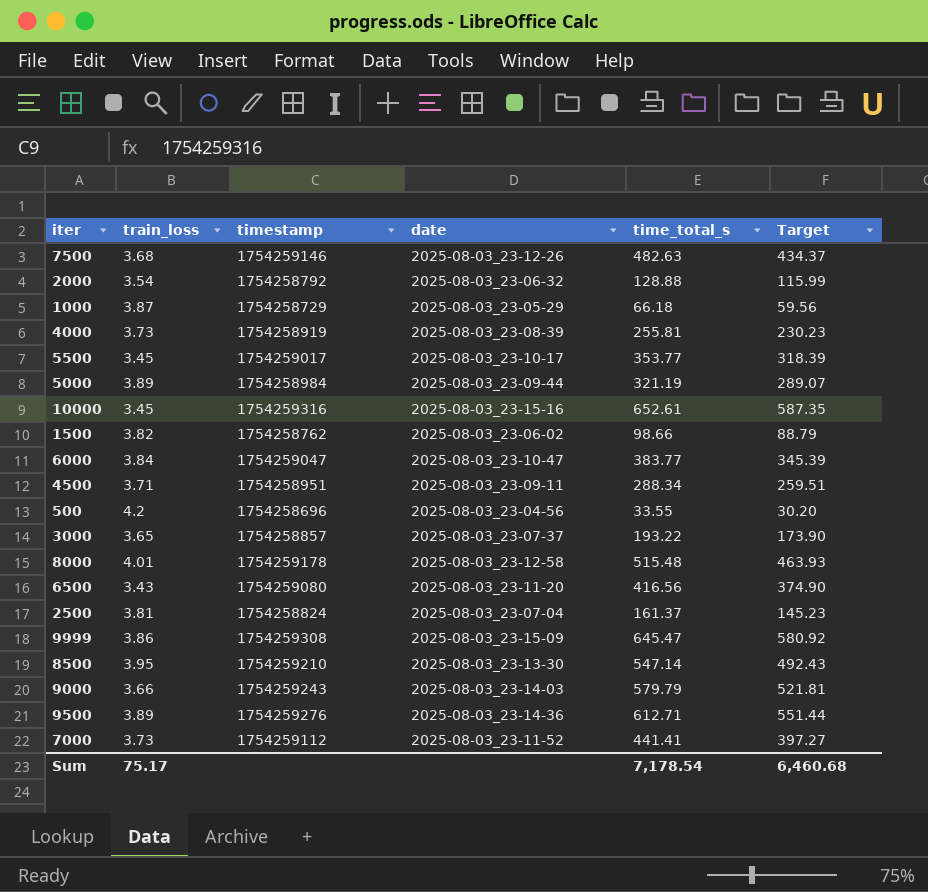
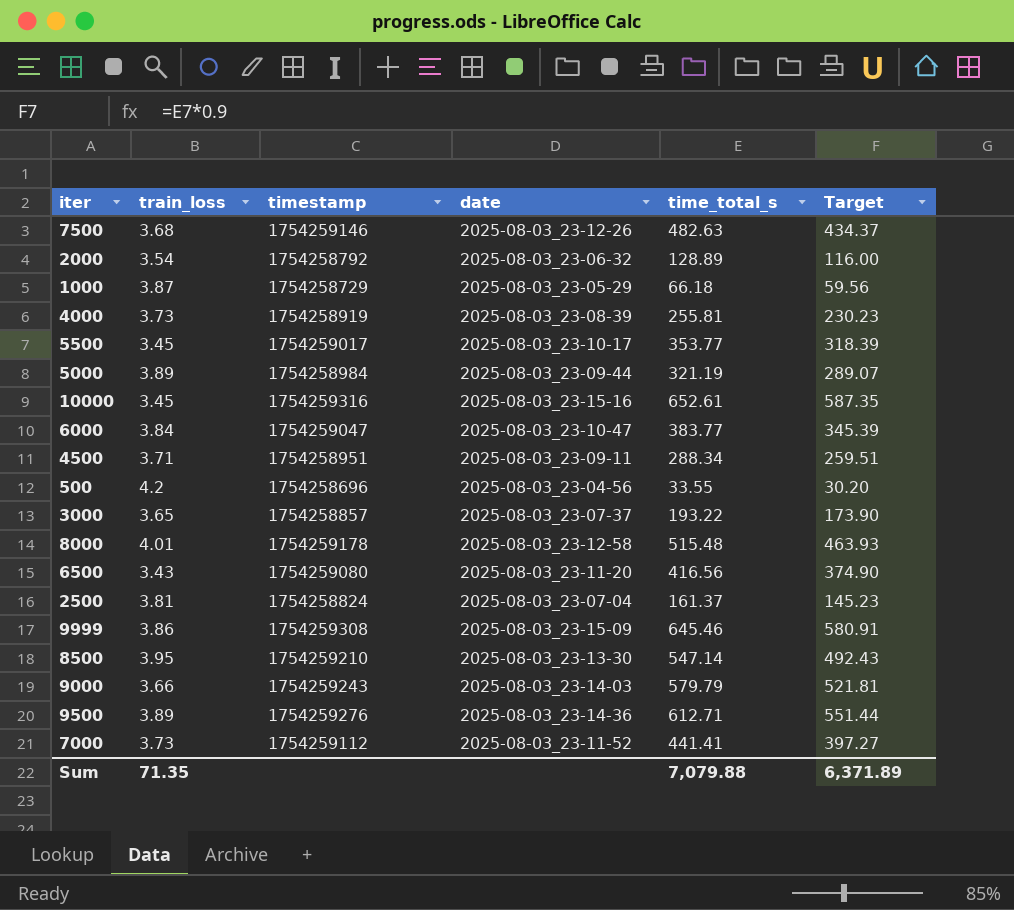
row 1500: 3.82 | 1754258762 | 2025-08-03_23-06-02 | 98.66 | 88.79 -> none
2000 | time_total_s: 128.88 -> 128.89
2000 | Target: 115.99 -> 116.00
9999 | time_total_s: 645.47 -> 645.46
9999 | Target: 580.92 -> 580.91
Sum | train_loss: 75.17 -> 71.35
Sum | time_total_s: 7,178.54 -> 7,079.88
Sum | Target: 6,460.68 -> 6,371.89

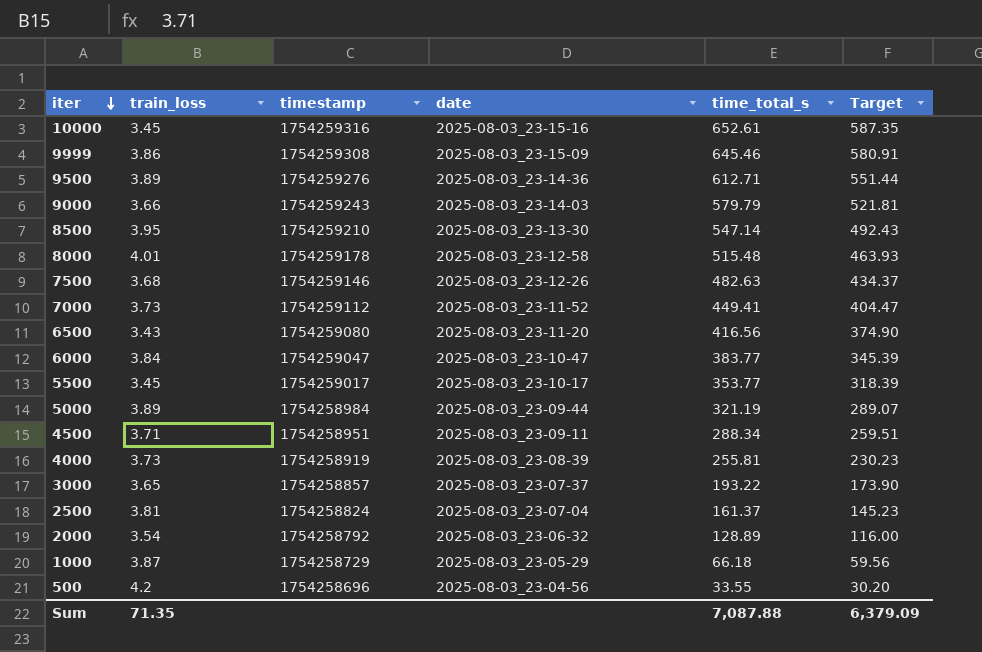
row order: none -> iter descending
7000 | time_total_s: 441.41 -> 449.41
7000 | Target: 397.27 -> 404.47
Sum | time_total_s: 7,079.88 -> 7,087.88
Sum | Target: 6,371.89 -> 6,379.09

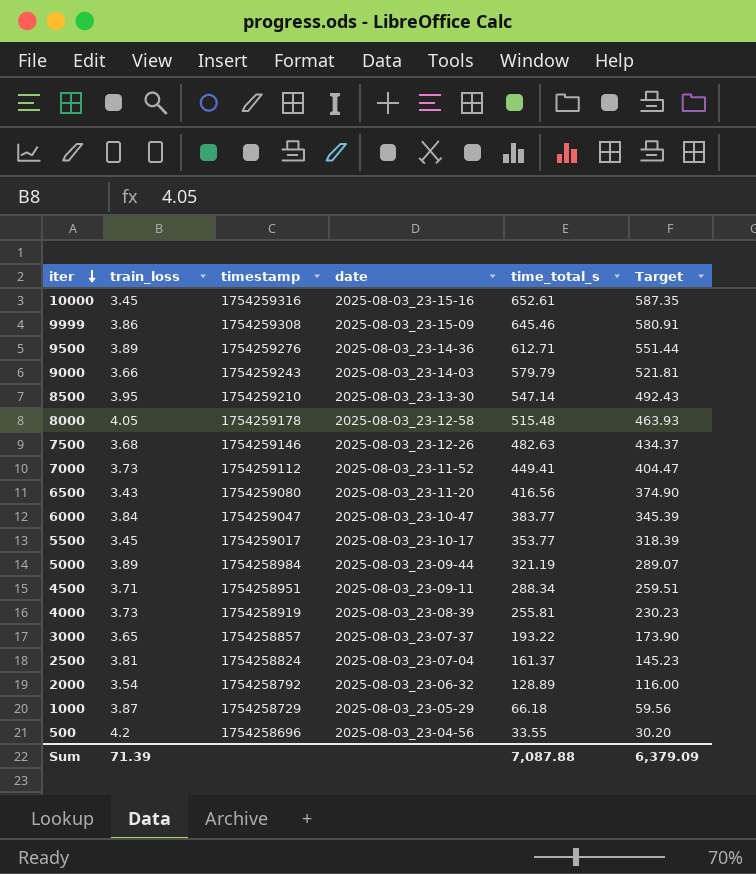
8000 | train_loss: 4.01 -> 4.05
Sum | train_loss: 71.35 -> 71.39

